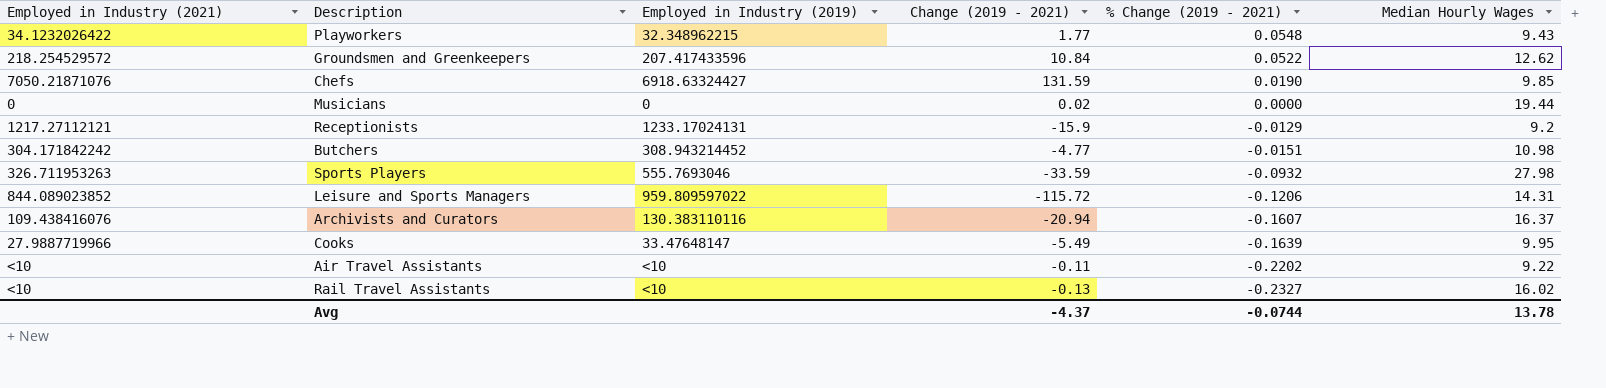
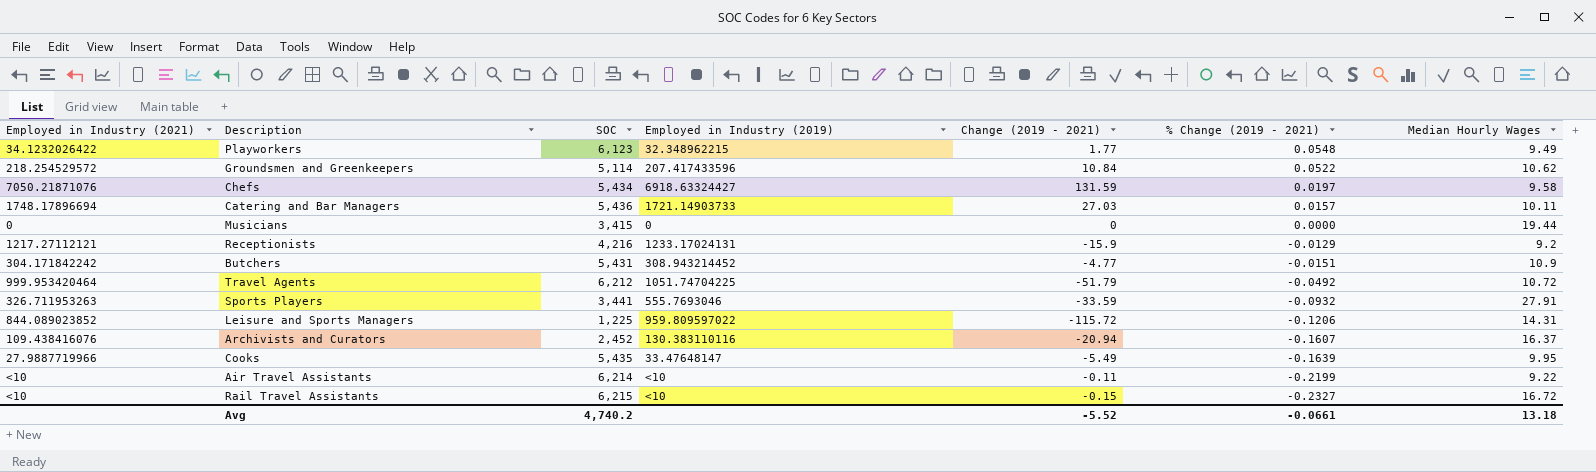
column SOC | position: none -> 3
Playworkers | Median Hourly Wages: 9.43 -> 9.49
Groundsmen and Greenkeepers | Median Hourly Wages: 12.62 -> 10.62
Chefs | % Change (2019 - 2021): 0.0190 -> 0.0197
Chefs | Median Hourly Wages: 9.85 -> 9.58
row Catering and Bar Managers: none -> 1748.17896694 | 5,436 | 1721.14903733 | 27.03 | 0.0157 | 10.11
Musicians | Change (2019 - 2021): 0.02 -> 0
Butchers | Median Hourly Wages: 10.98 -> 10.9
row Travel Agents: none -> 999.953420464 | 6,212 | 1051.74704225 | -51.79 | -0.0492 | 10.72
Sports Players | Median Hourly Wages: 27.98 -> 27.91
Air Travel Assistants | % Change (2019 - 2021): -0.2202 -> -0.2199
Rail Travel Assistants | Change (2019 - 2021): -0.13 -> -0.15
Rail Travel Assistants | Median Hourly Wages: 16.02 -> 16.72
Avg | Change (2019 - 2021): -4.37 -> -5.52
Avg | % Change (2019 - 2021): -0.0744 -> -0.0661
Avg | Median Hourly Wages: 13.78 -> 13.18

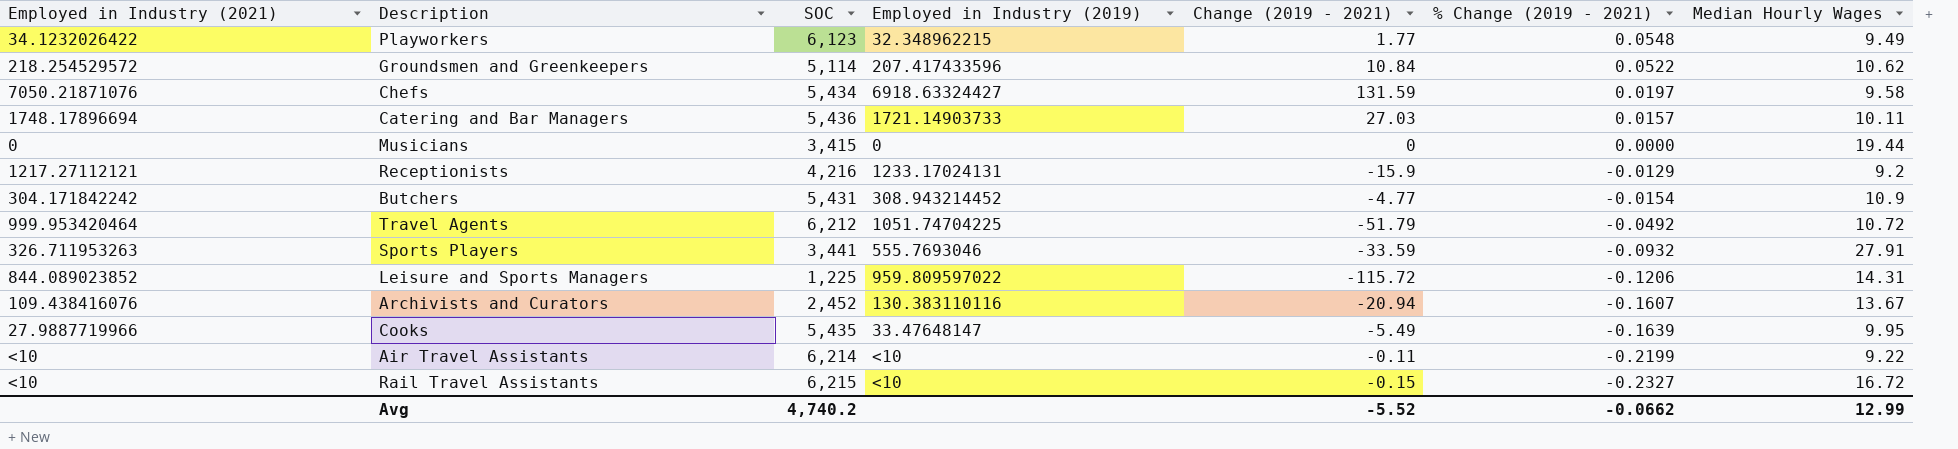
Butchers | % Change (2019 - 2021): -0.0151 -> -0.0154
Archivists and Curators | Median Hourly Wages: 16.37 -> 13.67
Avg | % Change (2019 - 2021): -0.0661 -> -0.0662
Avg | Median Hourly Wages: 13.18 -> 12.99

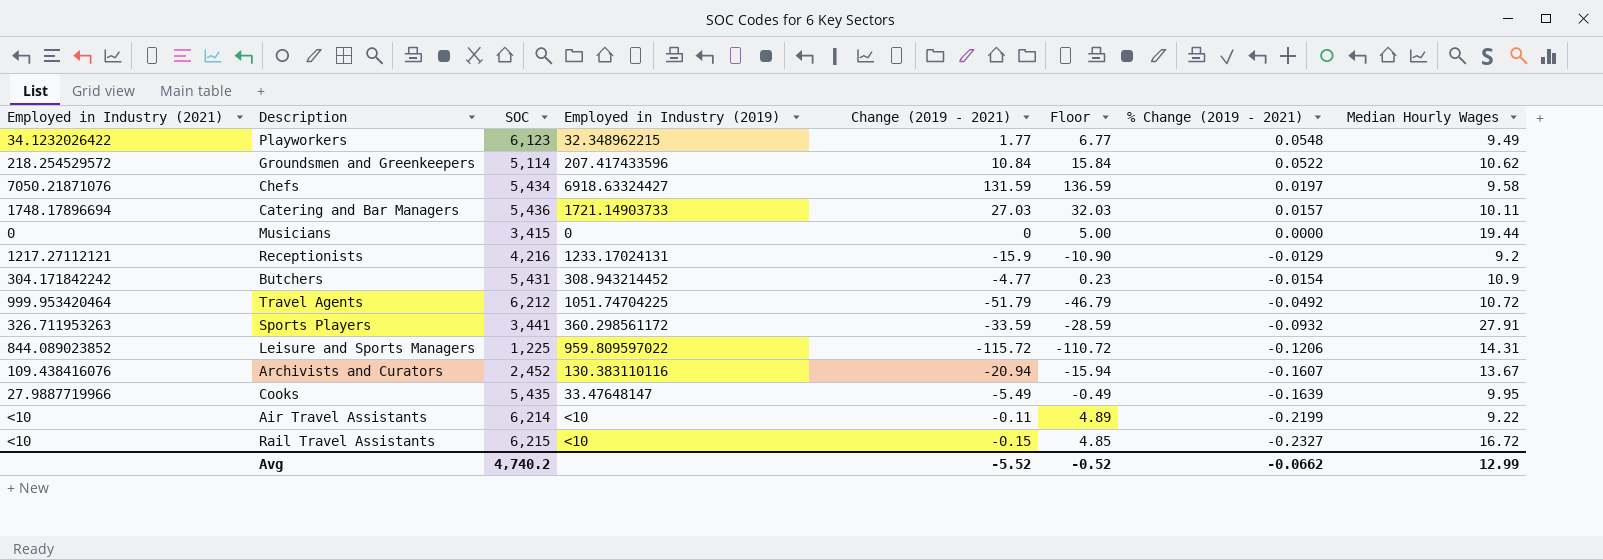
column Floor | formula: none -> [Change (2019 - 2021)] + 5
Sports Players | Employed in Industry (2019): 555.7693046 -> 360.298561172

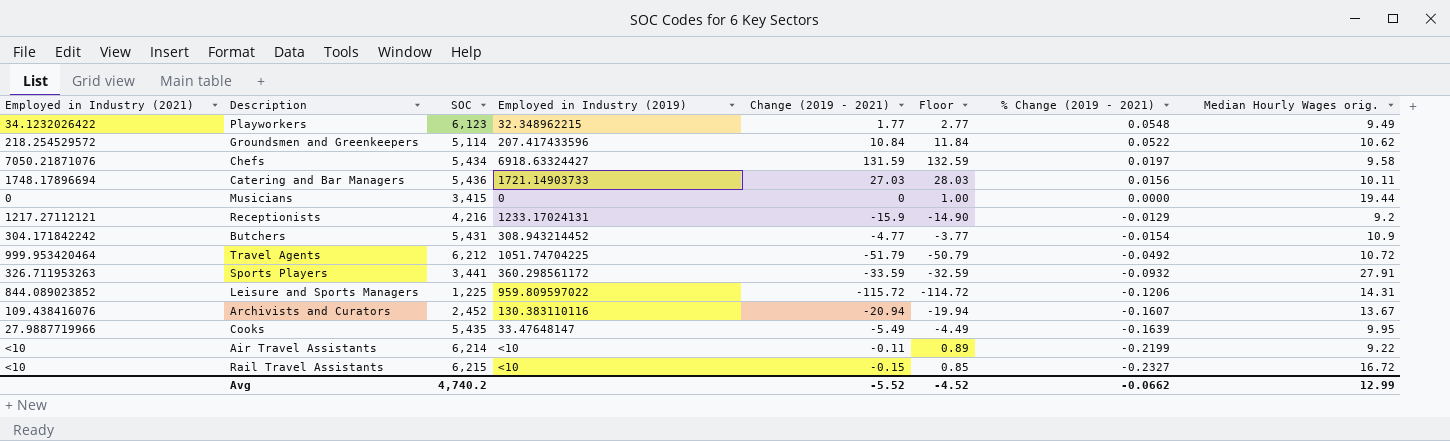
column Floor | formula: [Change (2019 - 2021)] + 5 -> [Change (2019 - 2021)] + 1
column name: Median Hourly Wages -> Median Hourly Wages orig.
Catering and Bar Managers | % Change (2019 - 2021): 0.0157 -> 0.0156
Avg | Floor: -0.52 -> -4.52

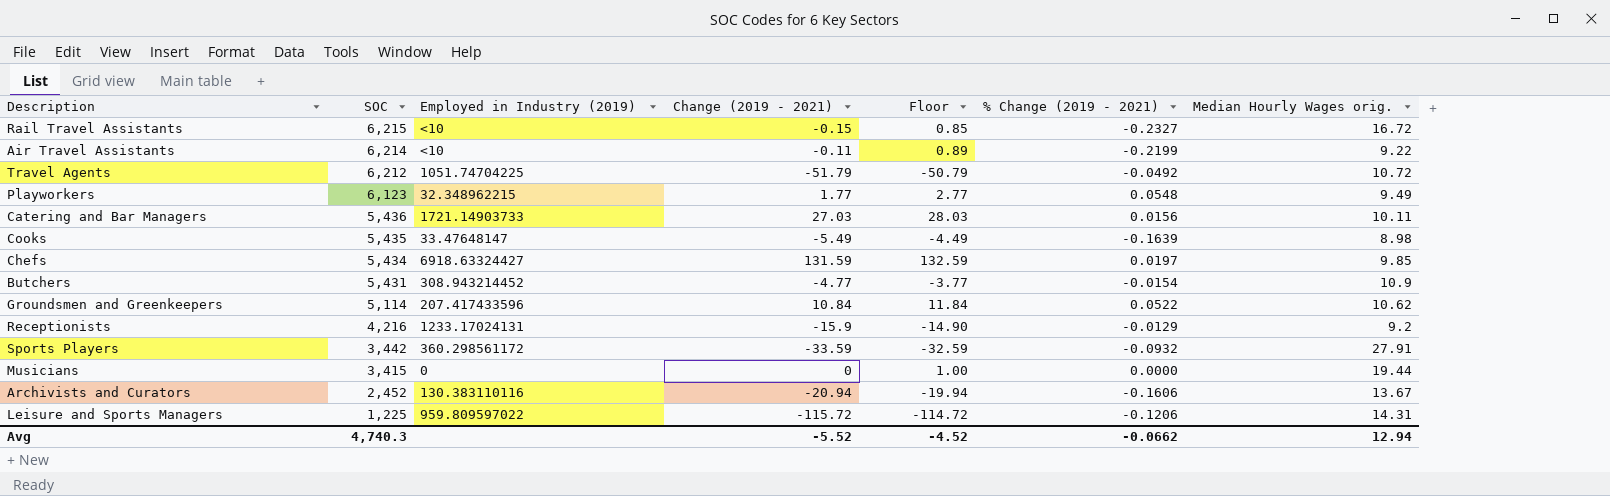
row order: % Change (2019 - 2021) descending -> SOC descending
column Employed in Industry (2021) | position: 1 -> none
Cooks | Median Hourly Wages orig.: 9.95 -> 8.98
Chefs | Median Hourly Wages orig.: 9.58 -> 9.85
Sports Players | SOC: 3,441 -> 3,442
Archivists and Curators | % Change (2019 - 2021): -0.1607 -> -0.1606
Avg | SOC: 4,740.2 -> 4,740.3
Avg | Median Hourly Wages orig.: 12.99 -> 12.94

